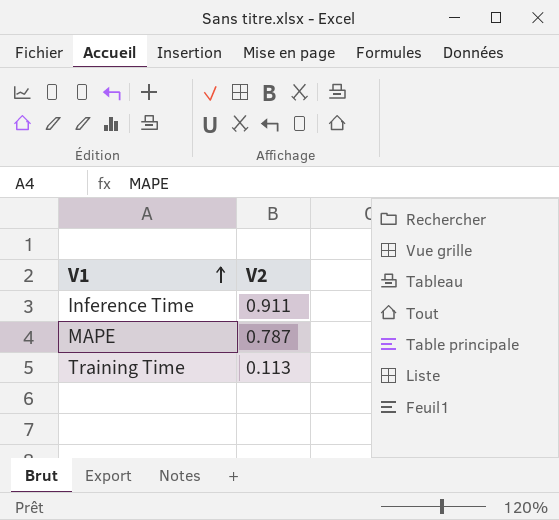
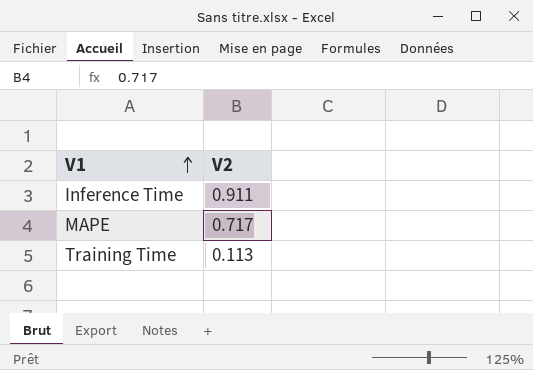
MAPE | V2: 0.787 -> 0.717

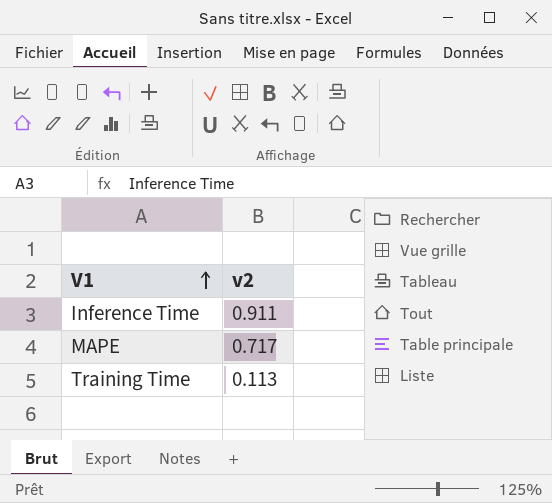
column name: V2 -> v2

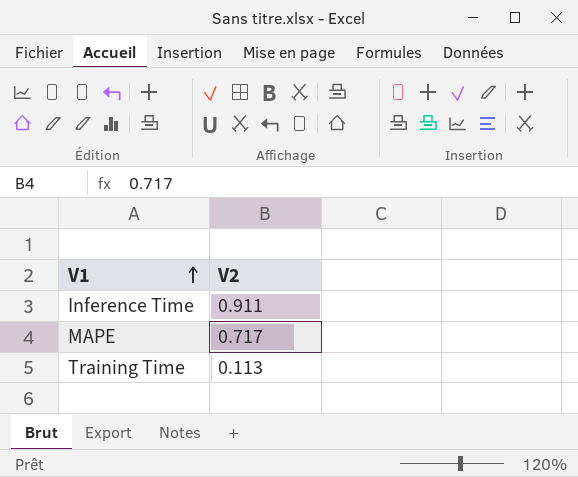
column name: v2 -> V2

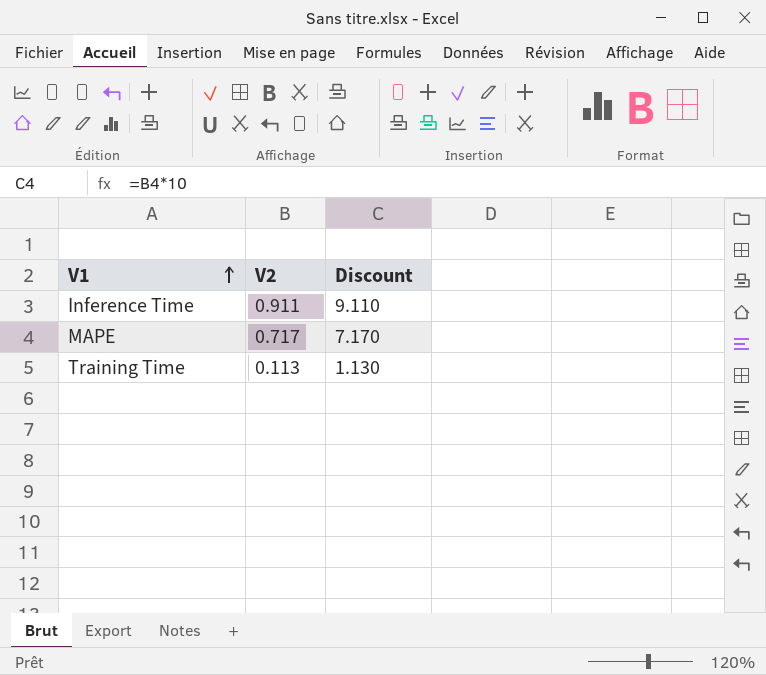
column Discount | formula: none -> [V2] * 10

